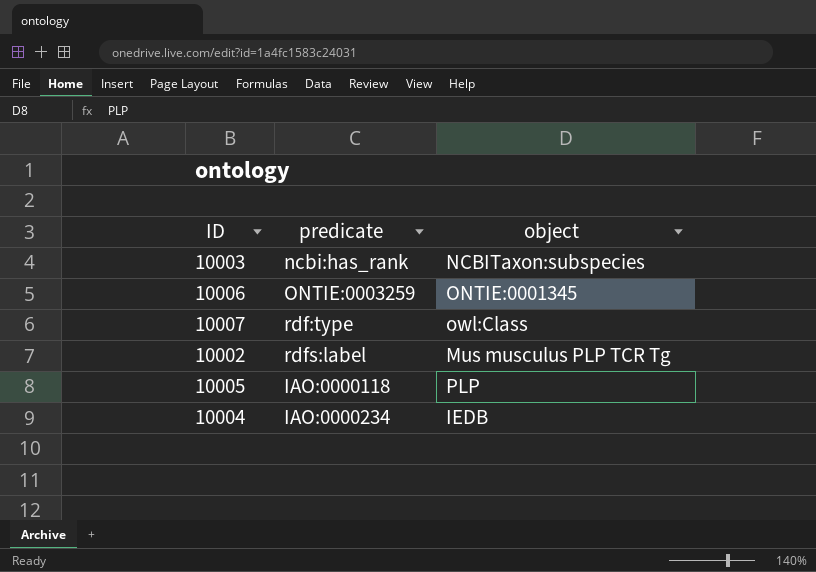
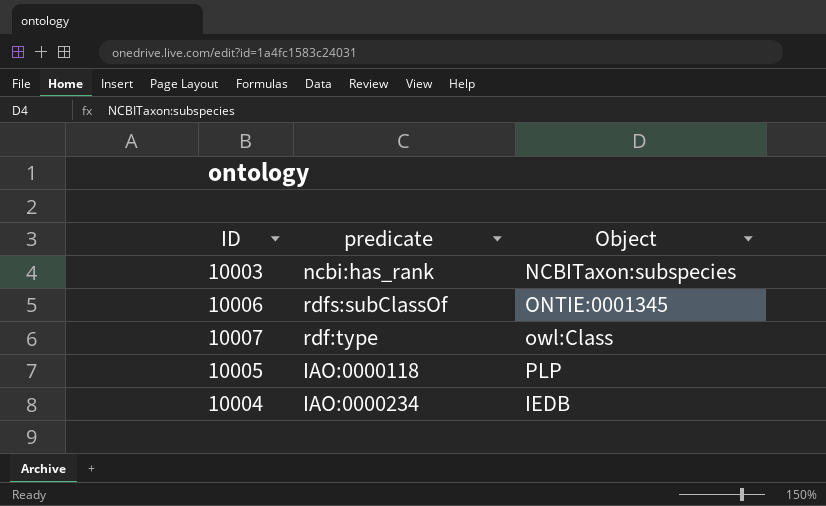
column name: object -> Object
row 10002: rdfs:label | Mus musculus PLP TCR Tg -> none
10006 | predicate: ONTIE:0003259 -> rdfs:subClassOf

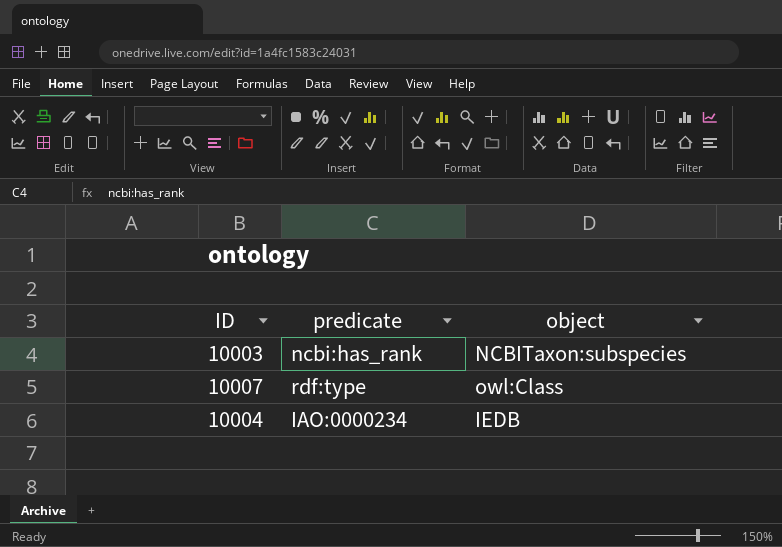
column name: Object -> object
row 10006: rdfs:subClassOf | ONTIE:0001345 -> none
row 10005: IAO:0000118 | PLP -> none

